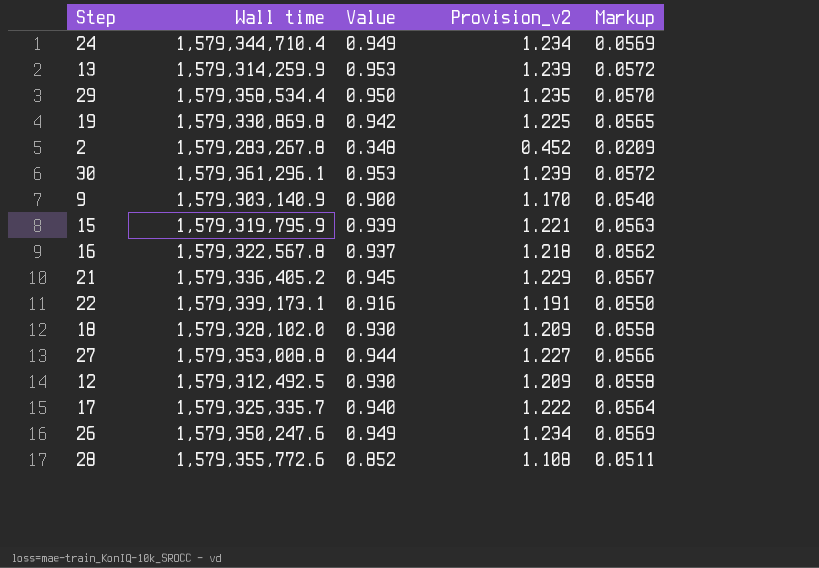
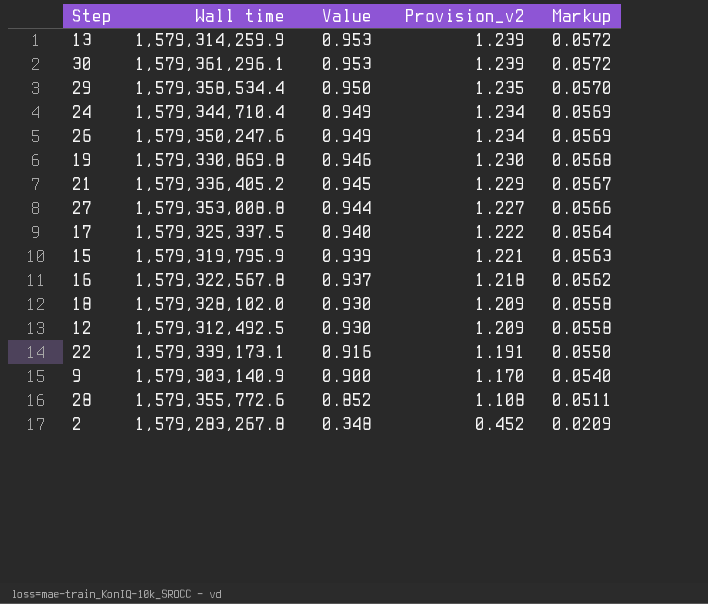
row order: none -> Value descending
19 | Value: 0.942 -> 0.946
19 | Provision_v2: 1.225 -> 1.230
19 | Markup: 0.0565 -> 0.0568
17 | Wall time: 1,579,325,335.7 -> 1,579,325,337.5

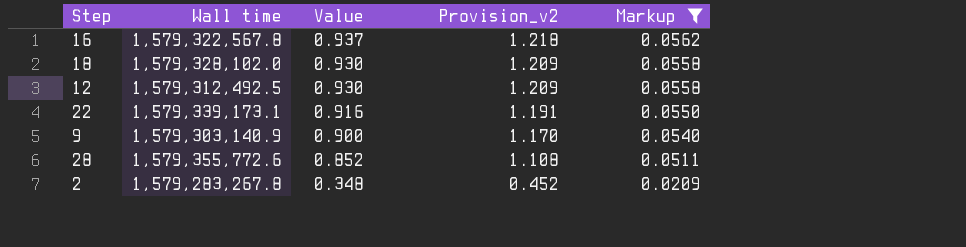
filter: none -> Markup <= 0.0562

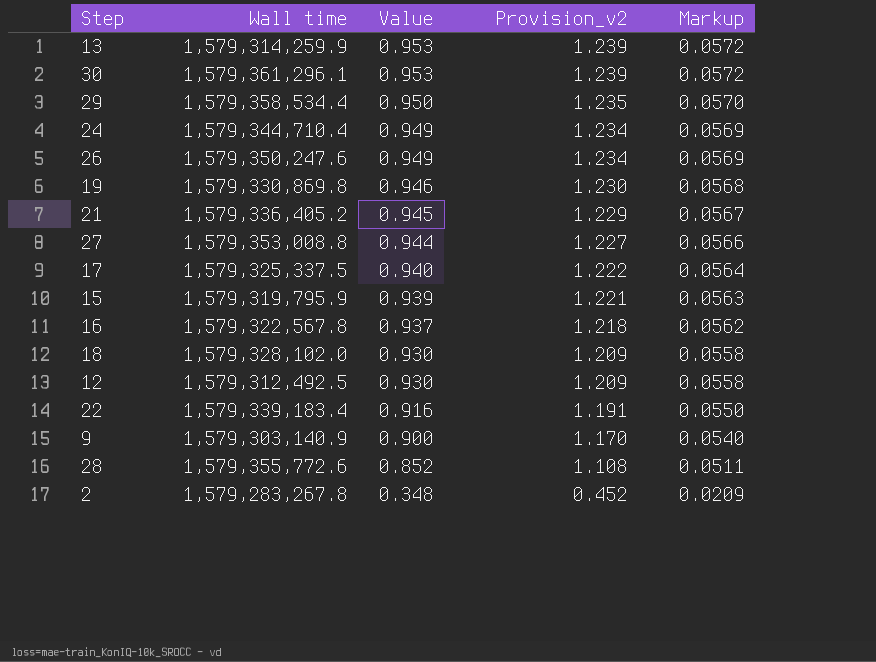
filter: Markup <= 0.0562 -> none
22 | Wall time: 1,579,339,173.1 -> 1,579,339,183.4

